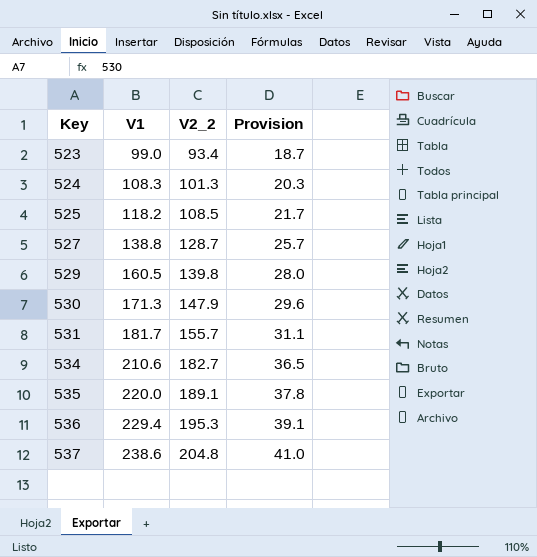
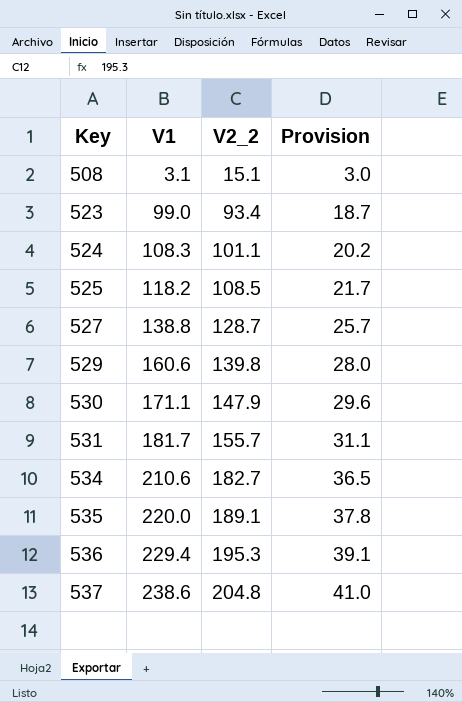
row 508: none -> 3.1 | 15.1 | 3.0
524 | V2_2: 101.3 -> 101.1
524 | Provision: 20.3 -> 20.2
529 | V1: 160.5 -> 160.6
530 | V1: 171.3 -> 171.1

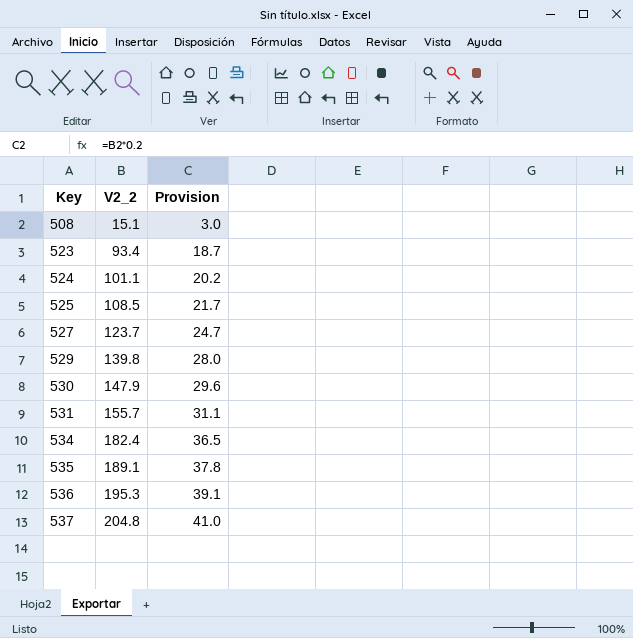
column V1 | position: 2 -> none
527 | V2_2: 128.7 -> 123.7
527 | Provision: 25.7 -> 24.7
534 | V2_2: 182.7 -> 182.4

